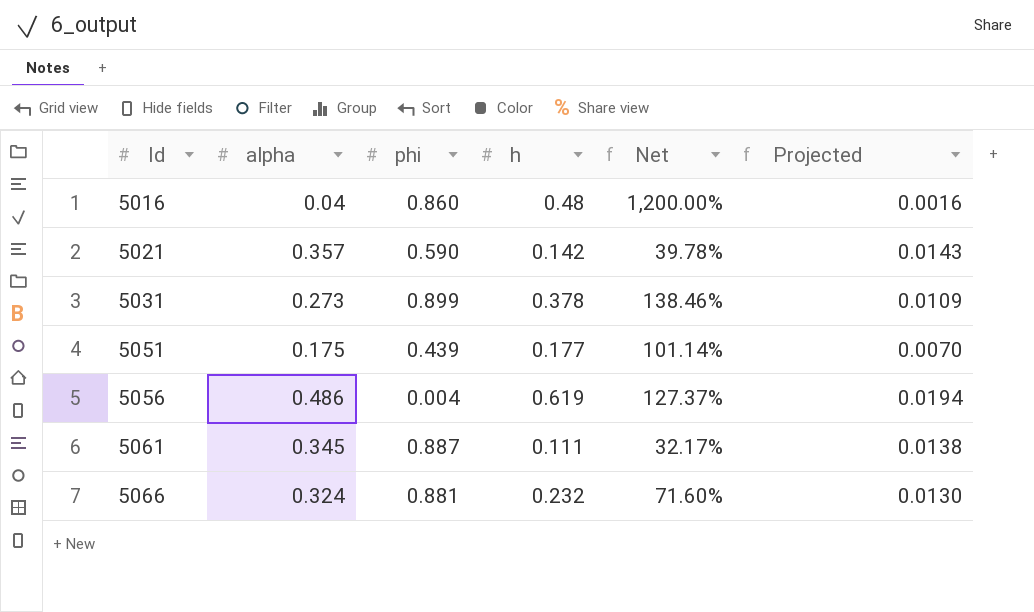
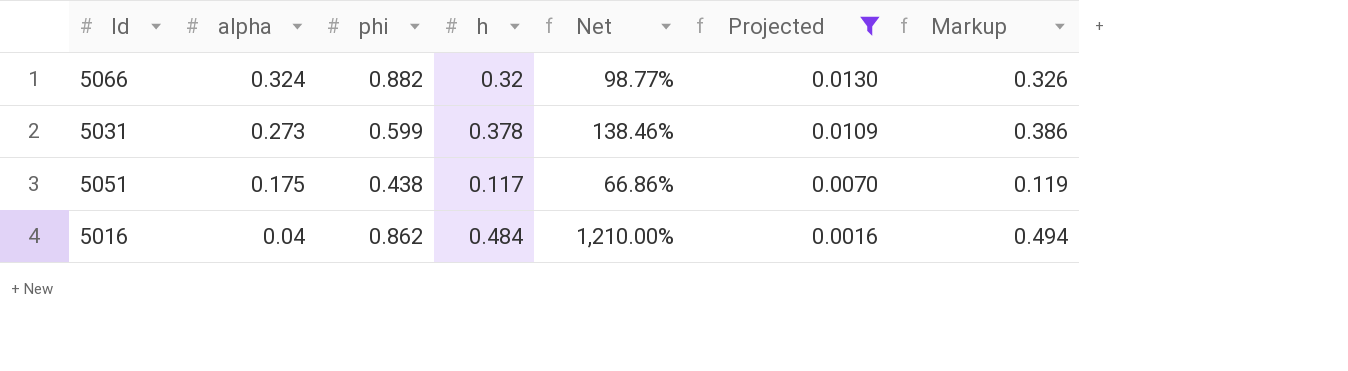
filter: none -> Projected <= 0.0130
row order: Id ascending -> alpha descending
column Markup | formula: none -> [h] * 1.02
5066 | phi: 0.881 -> 0.882
5066 | h: 0.232 -> 0.32
5066 | Net: 71.60% -> 98.77%
5031 | phi: 0.899 -> 0.599
5051 | phi: 0.439 -> 0.438
5051 | h: 0.177 -> 0.117
5051 | Net: 101.14% -> 66.86%
5016 | phi: 0.860 -> 0.862
5016 | h: 0.48 -> 0.484
5016 | Net: 1,200.00% -> 1,210.00%

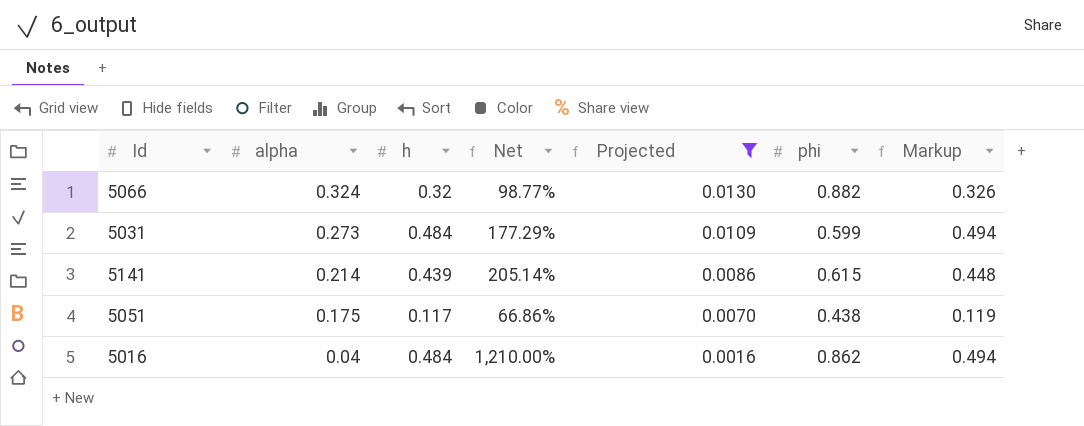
column phi | position: 3 -> 6
5031 | h: 0.378 -> 0.484
5031 | Net: 138.46% -> 177.29%
5031 | Markup: 0.386 -> 0.494
row 5141: none -> 0.214 | 0.439 | 205.14% | 0.0086 | 0.615 | 0.448

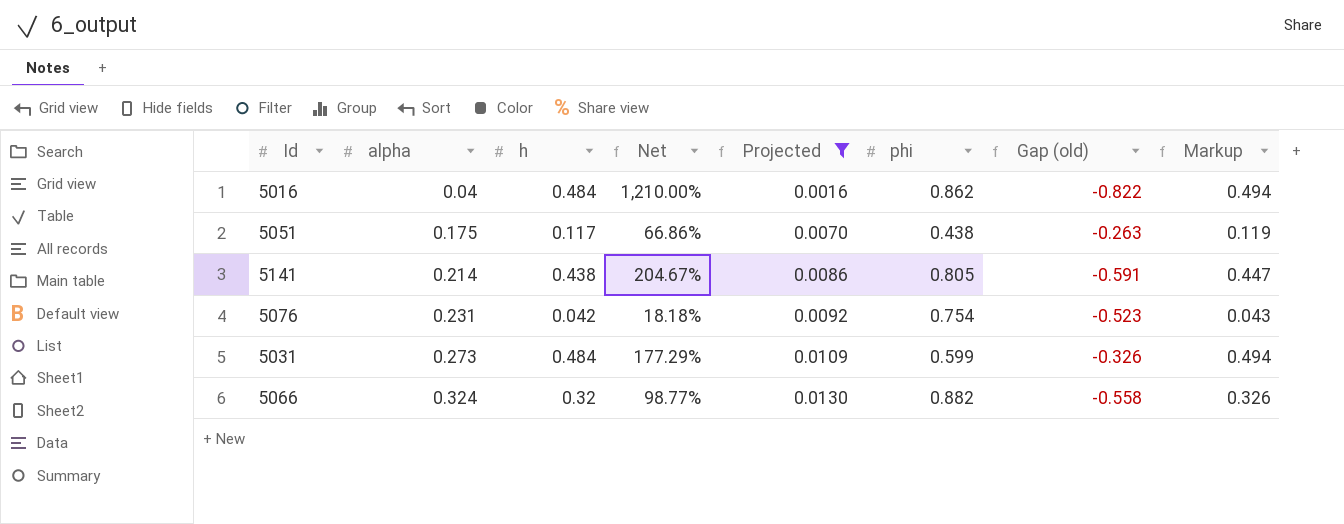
row order: alpha descending -> alpha ascending
column Gap (old) | formula: none -> [alpha] - [phi]
5141 | h: 0.439 -> 0.438
5141 | Net: 205.14% -> 204.67%
5141 | phi: 0.615 -> 0.805
5141 | Markup: 0.448 -> 0.447
row 5076: none -> 0.231 | 0.042 | 18.18% | 0.0092 | 0.754 | -0.523 | 0.043

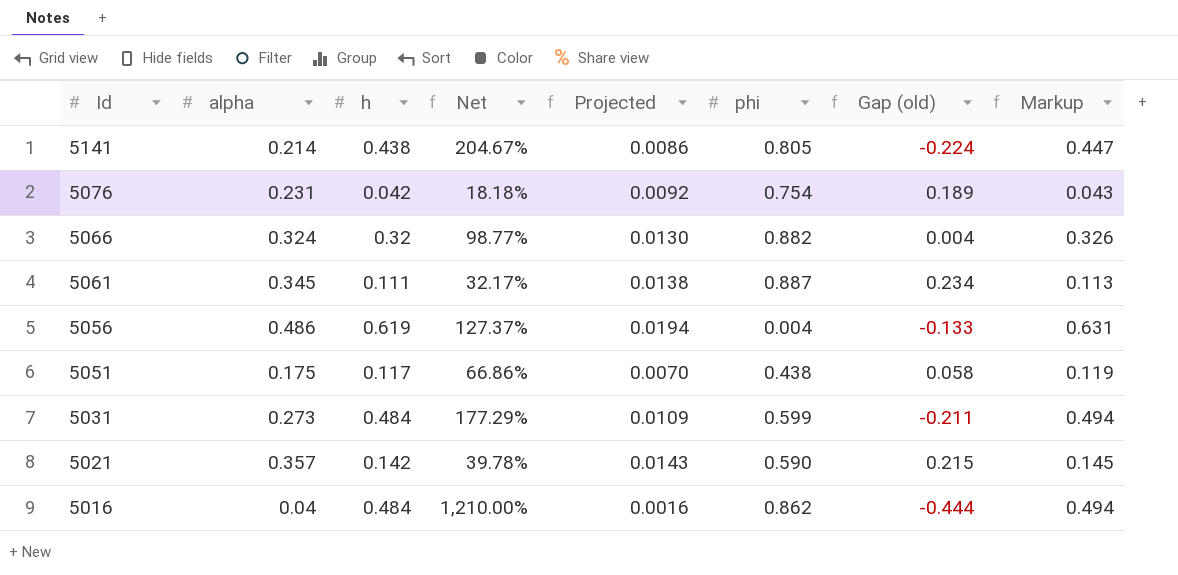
filter: Projected <= 0.0130 -> none
row order: alpha ascending -> Id descending
column Gap (old) | formula: [alpha] - [phi] -> [alpha] - [h]

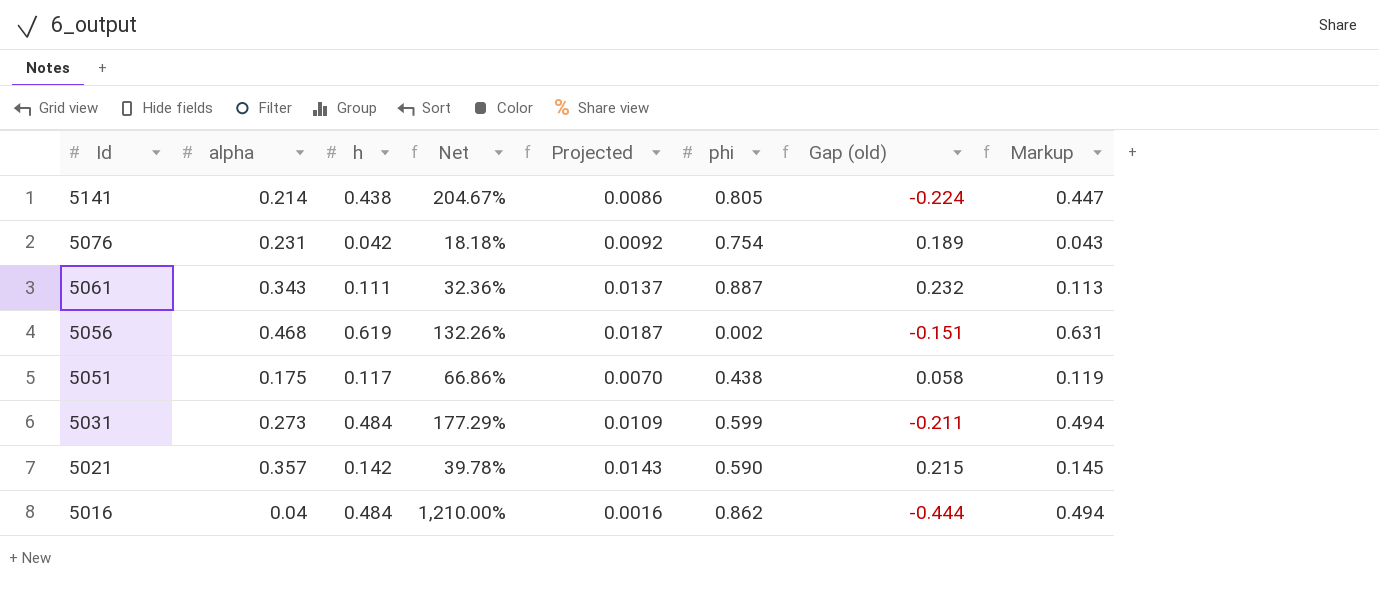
row 5066: 0.324 | 0.32 | 98.77% | 0.0130 | 0.882 | 0.004 | 0.326 -> none
5061 | alpha: 0.345 -> 0.343
5061 | Net: 32.17% -> 32.36%
5061 | Projected: 0.0138 -> 0.0137
5061 | Gap (old): 0.234 -> 0.232
5056 | alpha: 0.486 -> 0.468
5056 | Net: 127.37% -> 132.26%
5056 | Projected: 0.0194 -> 0.0187
5056 | phi: 0.004 -> 0.002
5056 | Gap (old): -0.133 -> -0.151

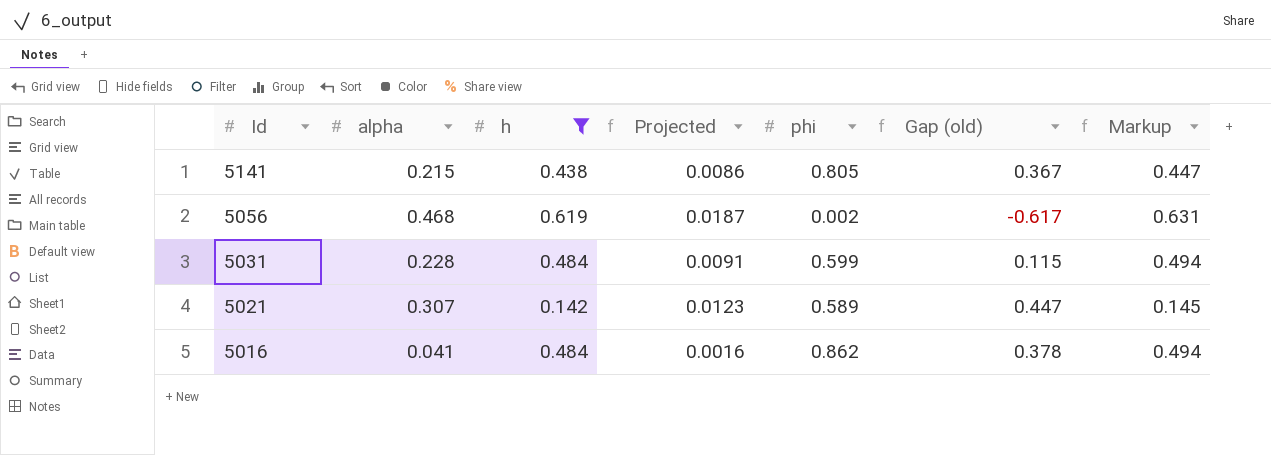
filter: none -> h >= 0.142
column Net | formula: [h] / [alpha] -> none
column Gap (old) | formula: [alpha] - [h] -> [phi] - [h]
5141 | alpha: 0.214 -> 0.215
5031 | alpha: 0.273 -> 0.228
5031 | Projected: 0.0109 -> 0.0091
5021 | alpha: 0.357 -> 0.307
5021 | Projected: 0.0143 -> 0.0123
5021 | phi: 0.590 -> 0.589
5016 | alpha: 0.04 -> 0.041

